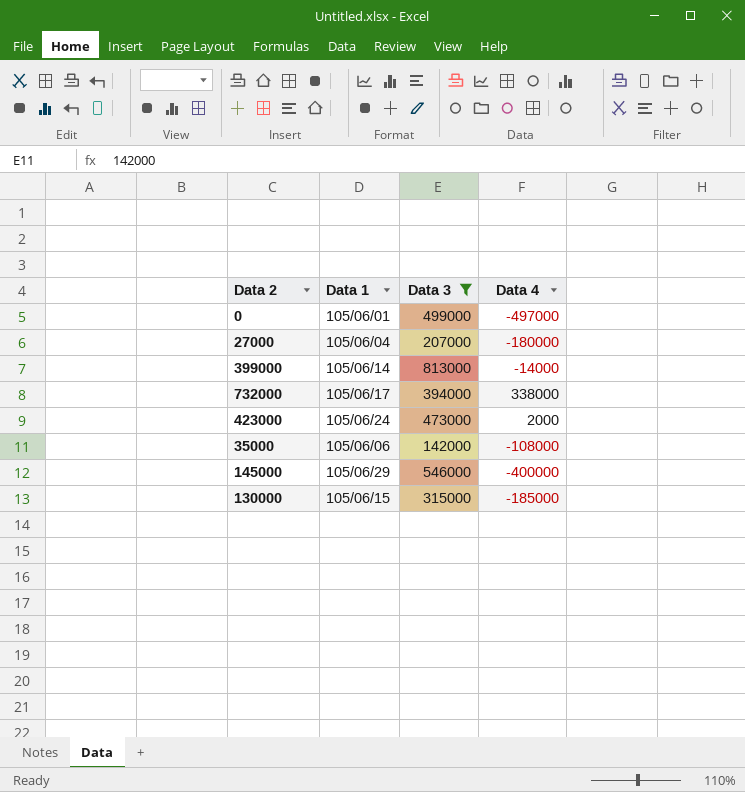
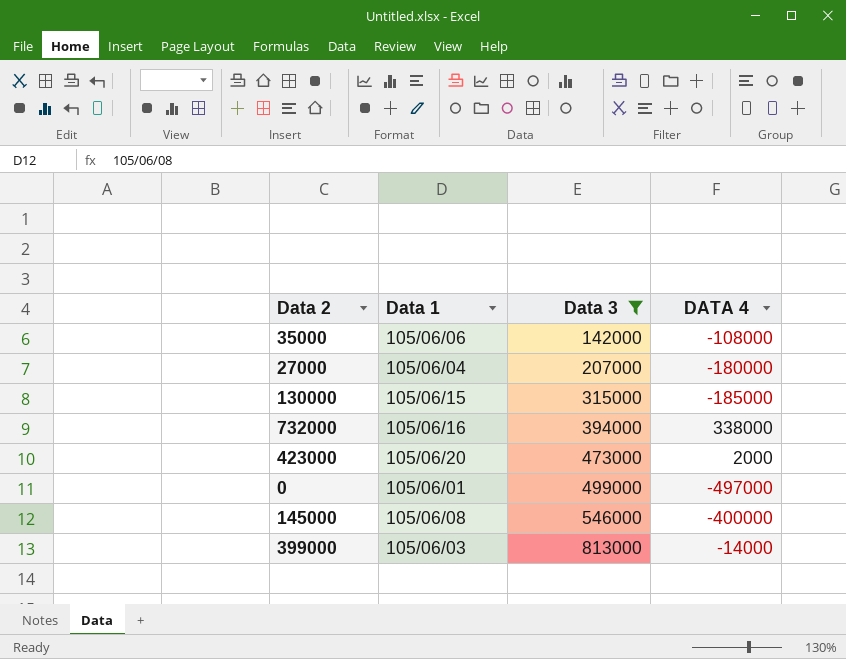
row order: none -> Data 3 ascending
column name: Data 4 -> DATA 4
732000 | Data 1: 105/06/17 -> 105/06/16
423000 | Data 1: 105/06/24 -> 105/06/20
145000 | Data 1: 105/06/29 -> 105/06/08
399000 | Data 1: 105/06/14 -> 105/06/03

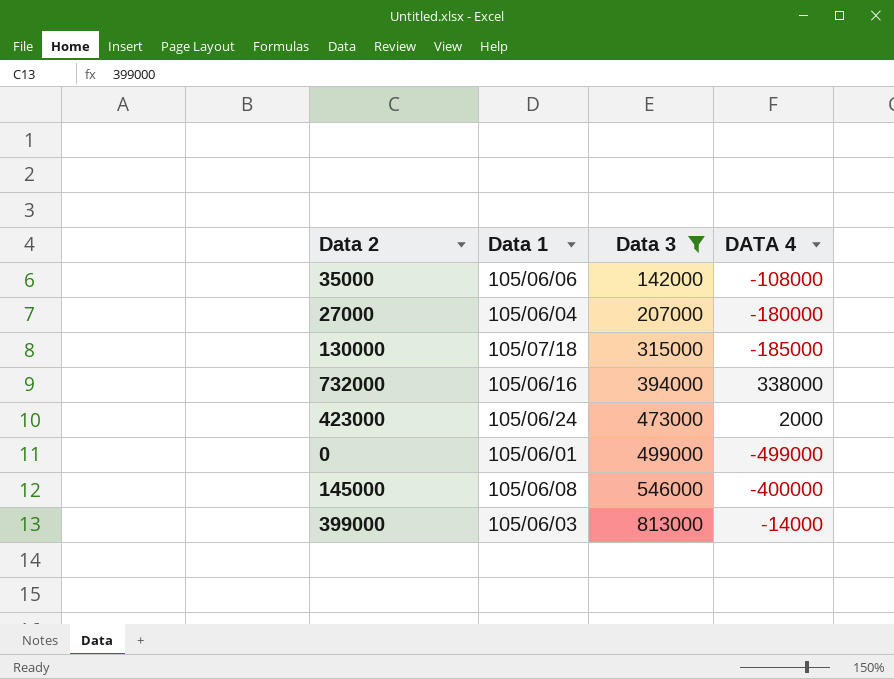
130000 | Data 1: 105/06/15 -> 105/07/18
423000 | Data 1: 105/06/20 -> 105/06/24
0 | DATA 4: -497000 -> -499000

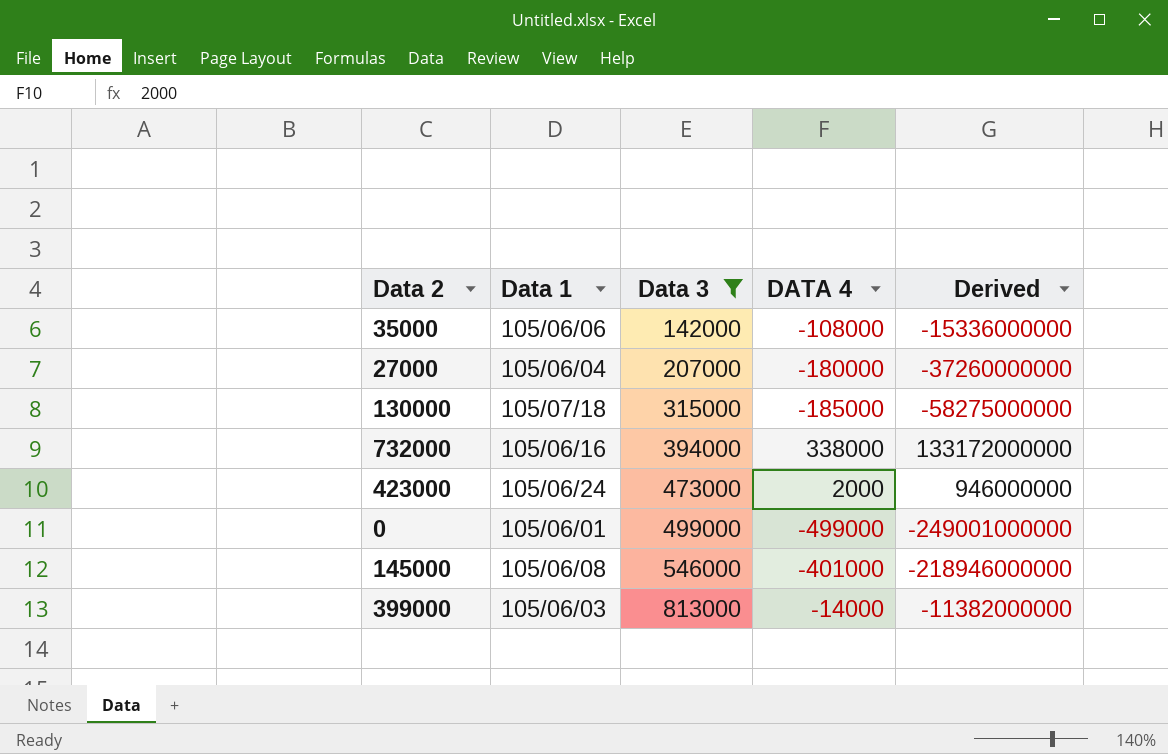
column Derived | formula: none -> [Data 3] * [DATA 4]
145000 | DATA 4: -400000 -> -401000

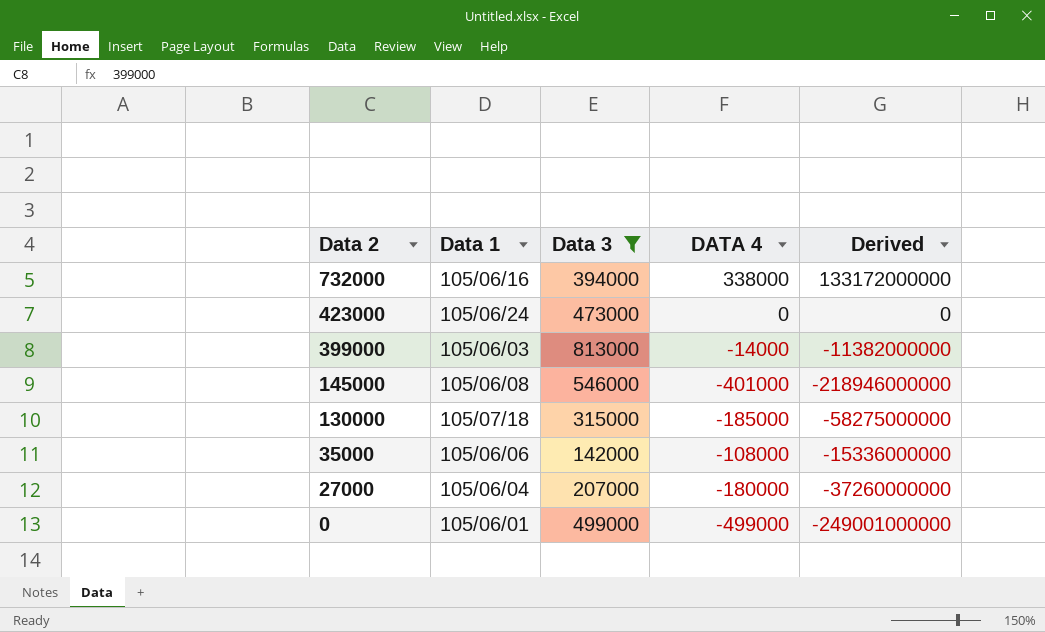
row order: Data 3 ascending -> Data 2 descending
423000 | DATA 4: 2000 -> 0
423000 | Derived: 946000000 -> 0

